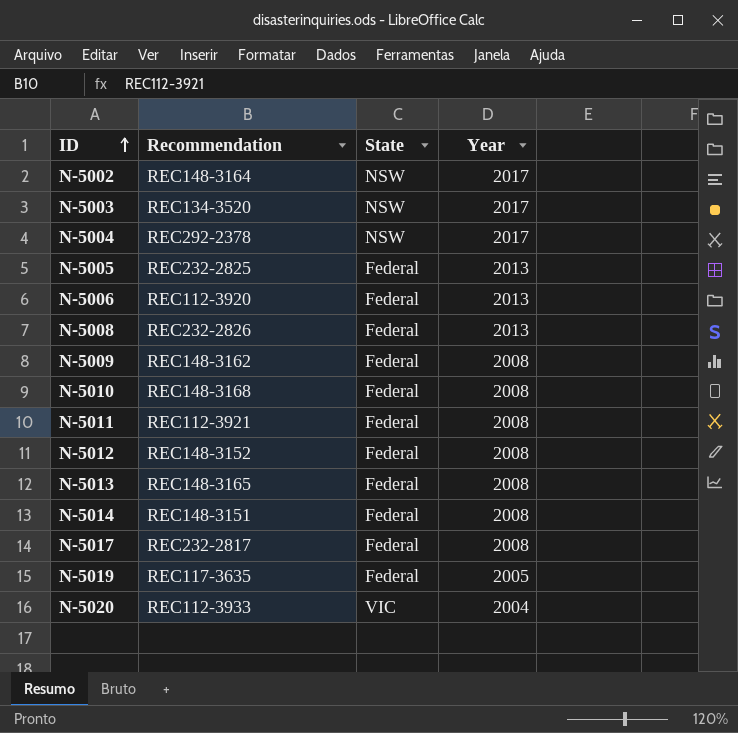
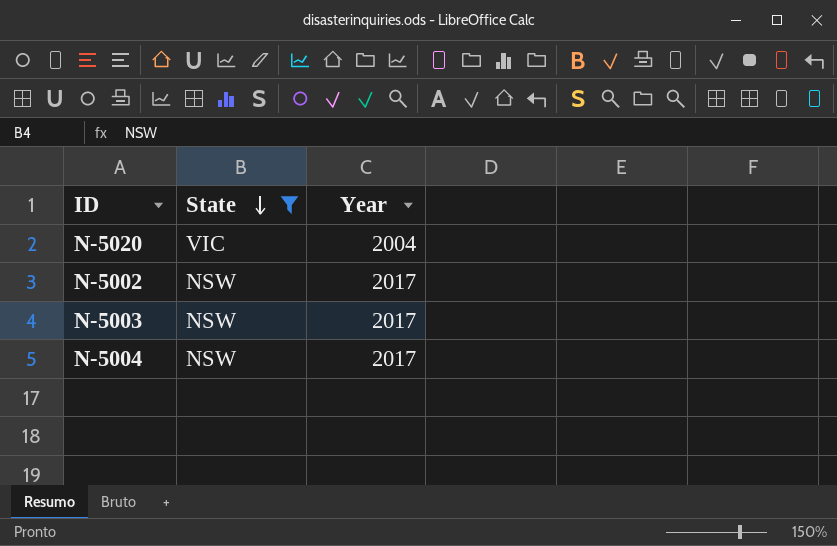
filter: none -> State != Federal
row order: ID ascending -> State descending
column Recommendation | position: 2 -> none

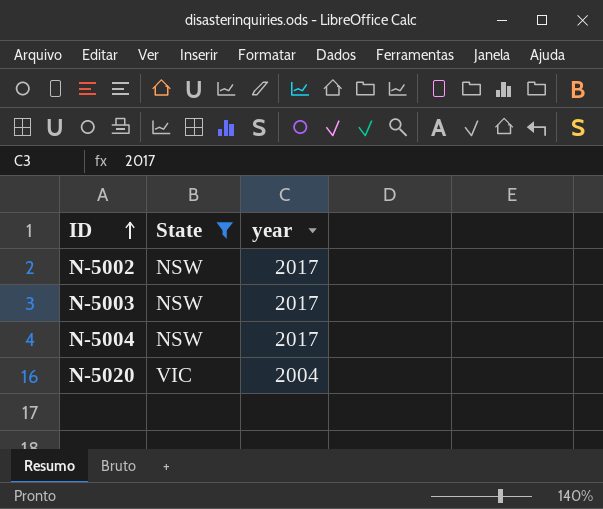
row order: State descending -> ID ascending
column name: Year -> year

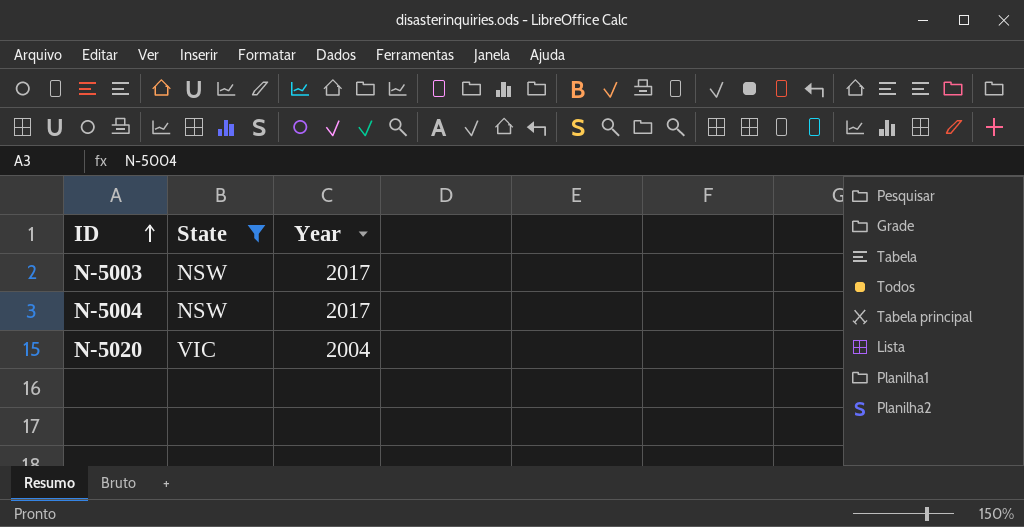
column name: year -> Year
row N-5002: NSW | 2017 -> none

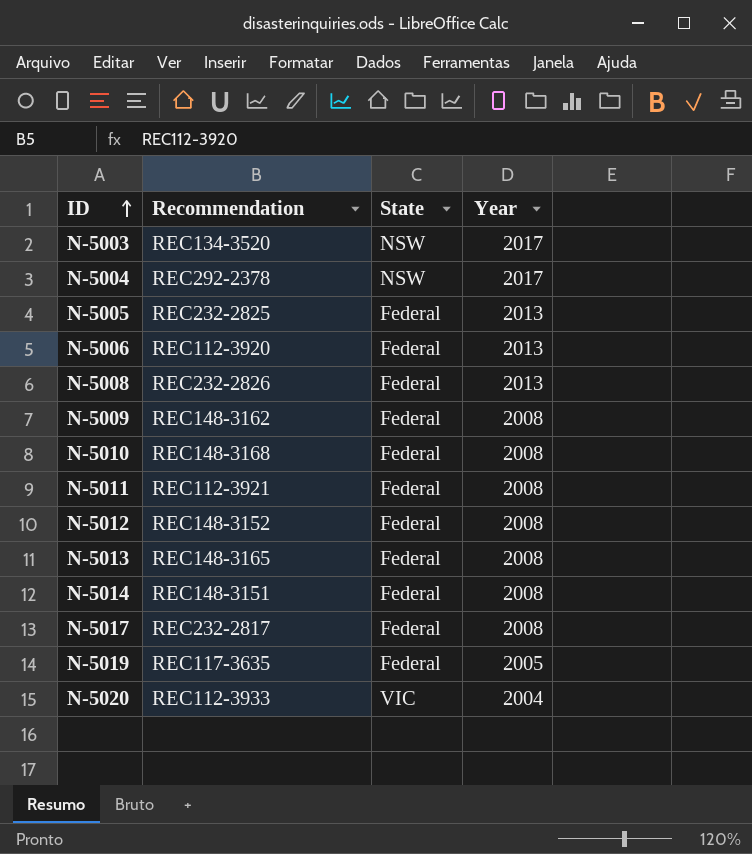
filter: State != Federal -> none
column Recommendation | position: none -> 2

